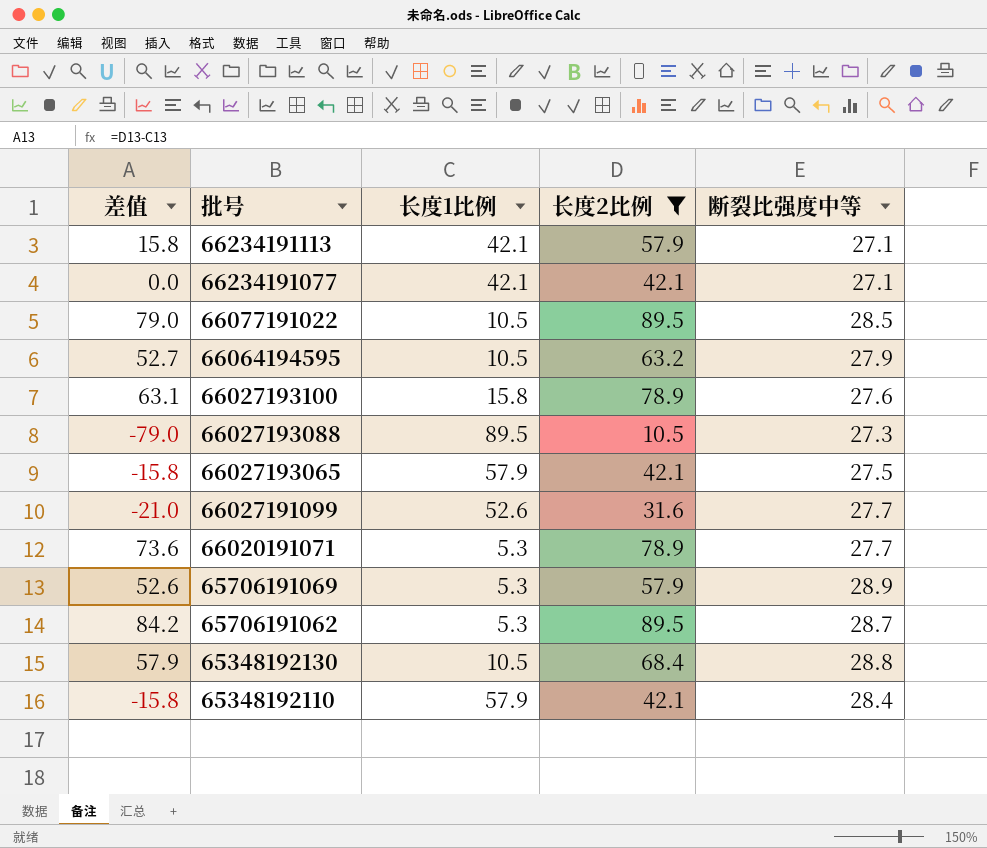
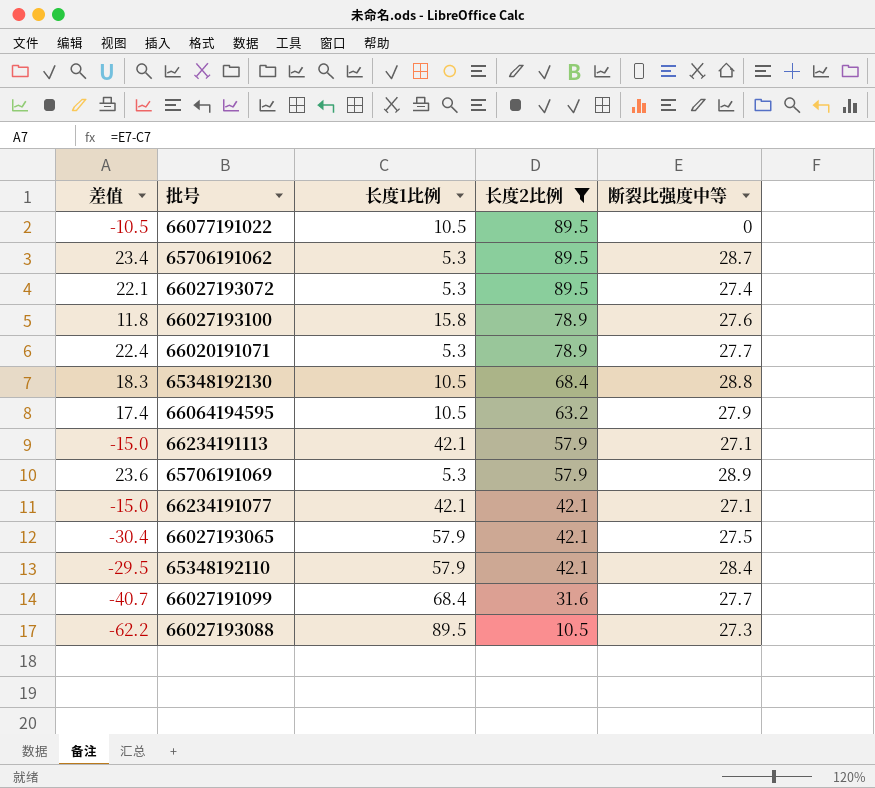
row order: 批号 descending -> 长度2比例 descending
column 差值 | formula: [长度2比例] - [长度1比例] -> [断裂比强度中等] - [长度1比例]
66077191022 | 断裂比强度中等: 28.5 -> 0
row 66027193072: none -> 22.1 | 5.3 | 89.5 | 27.4
66027191099 | 长度1比例: 52.6 -> 68.4

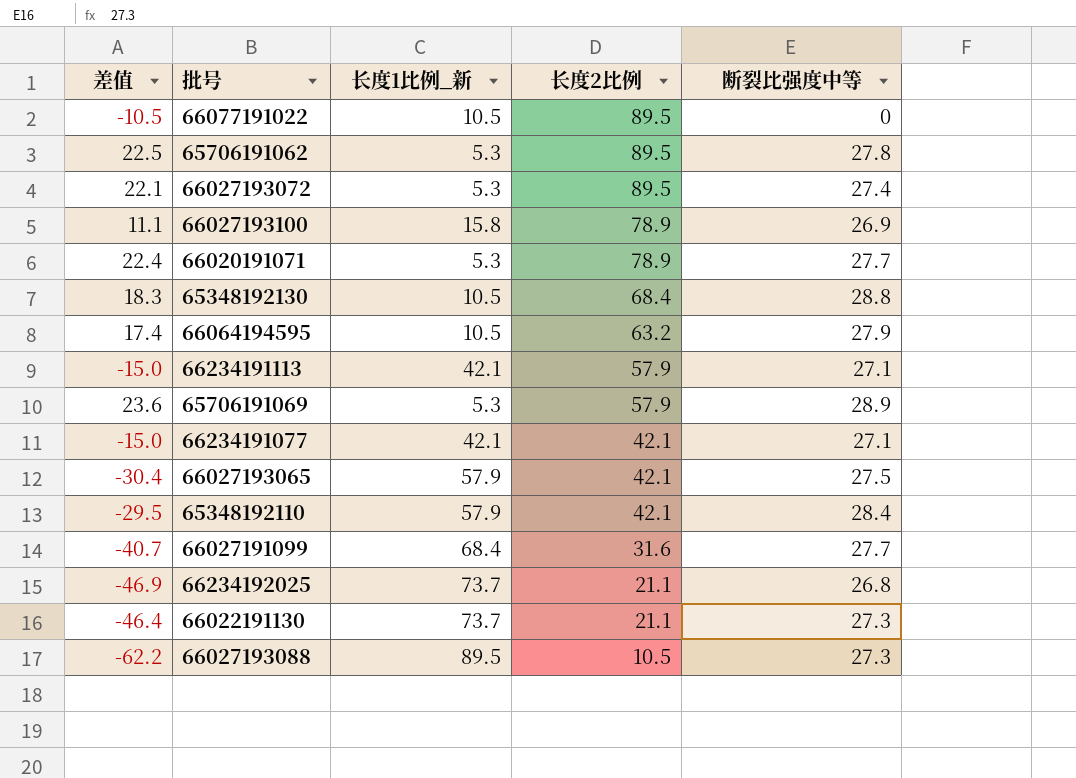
filter: 长度2比例 != 21.1 -> none
column name: 长度1比例 -> 长度1比例_新
65706191062 | 差值: 23.4 -> 22.5
65706191062 | 断裂比强度中等: 28.7 -> 27.8
66027193100 | 差值: 11.8 -> 11.1
66027193100 | 断裂比强度中等: 27.6 -> 26.9

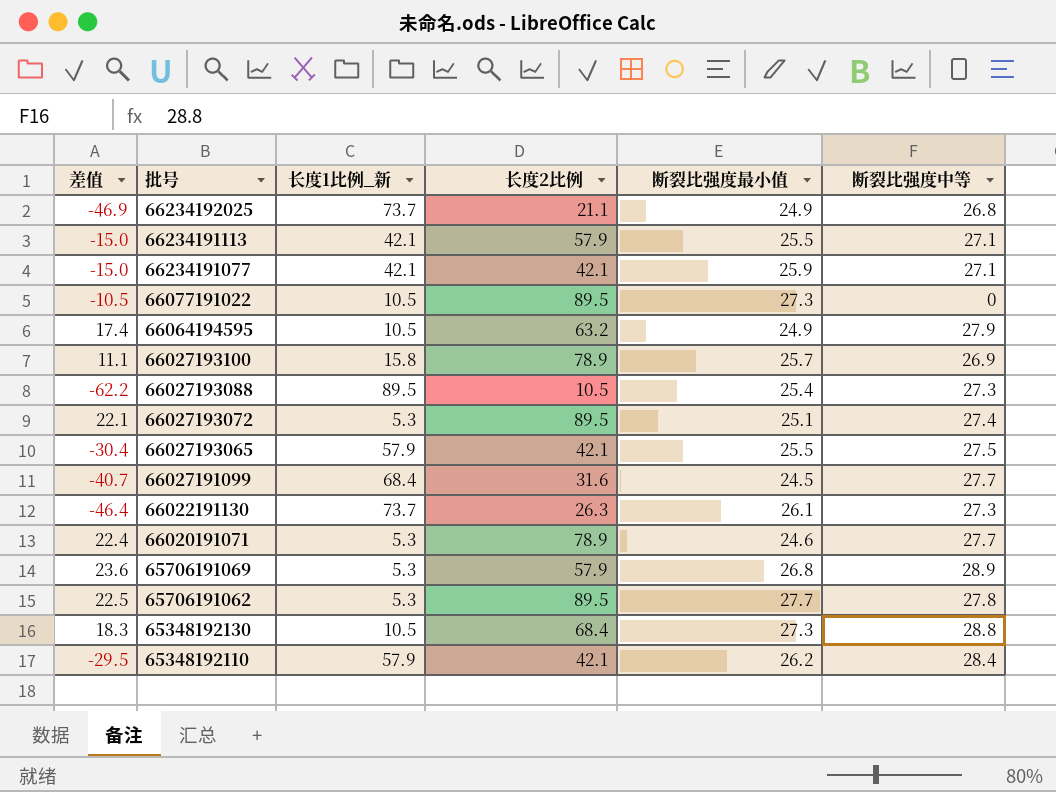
row order: 长度2比例 descending -> 批号 descending
column 断裂比强度最小值 | position: none -> 5
66022191130 | 长度2比例: 21.1 -> 26.3

